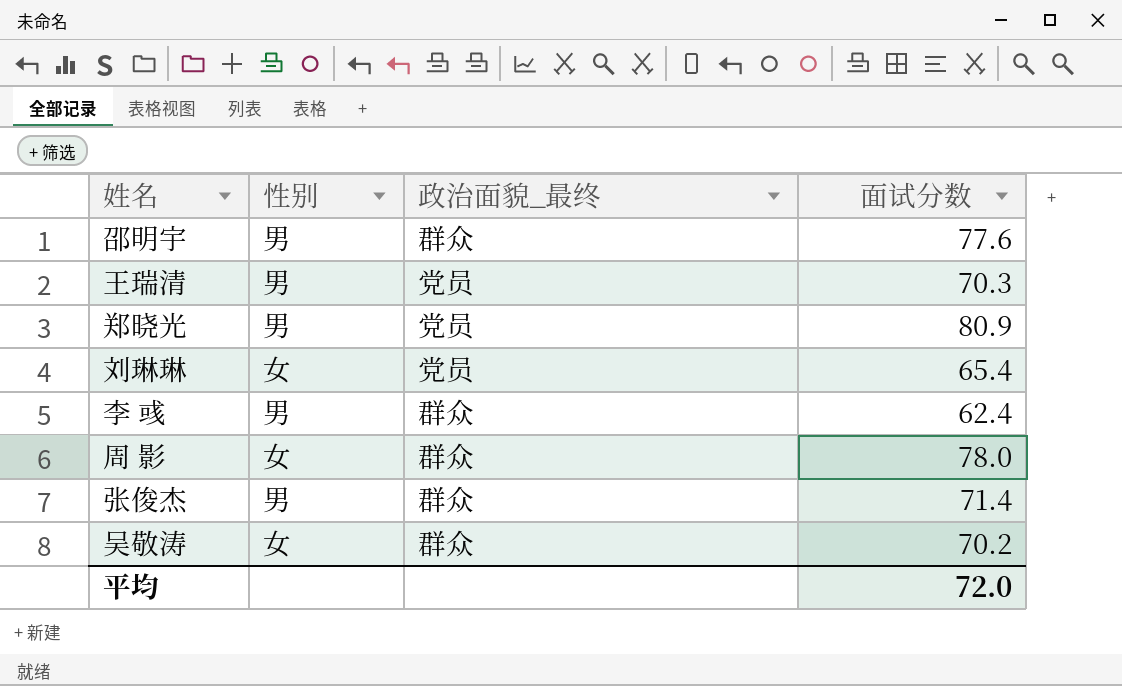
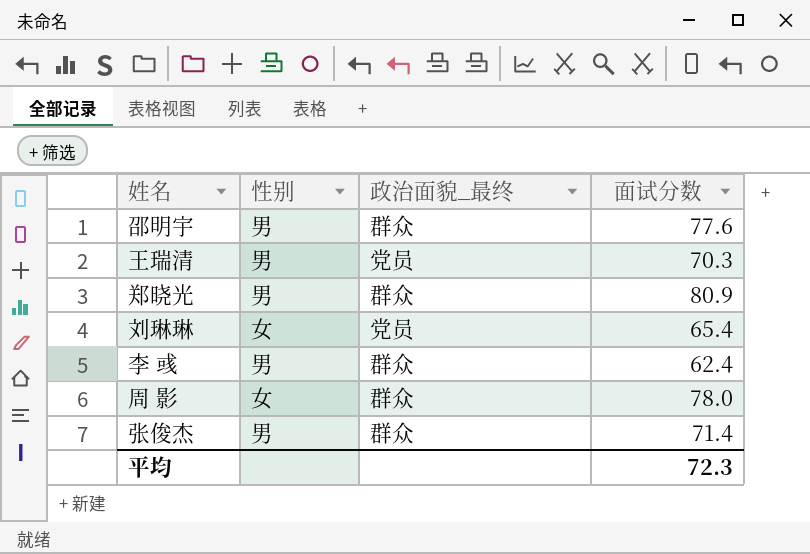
row 吴敬涛: 女 | 群众 | 70.2 -> none
郑晓光 | 政治面貌_最终: 党员 -> 群众
平均 | 面试分数: 72.0 -> 72.3

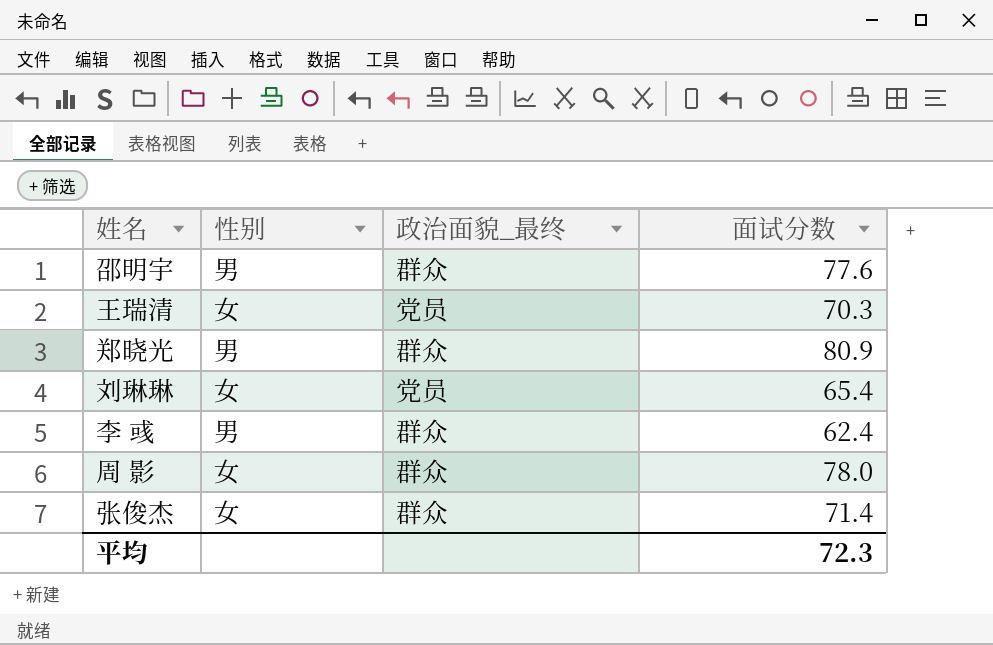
王瑞清 | 性别: 男 -> 女
张俊杰 | 性别: 男 -> 女

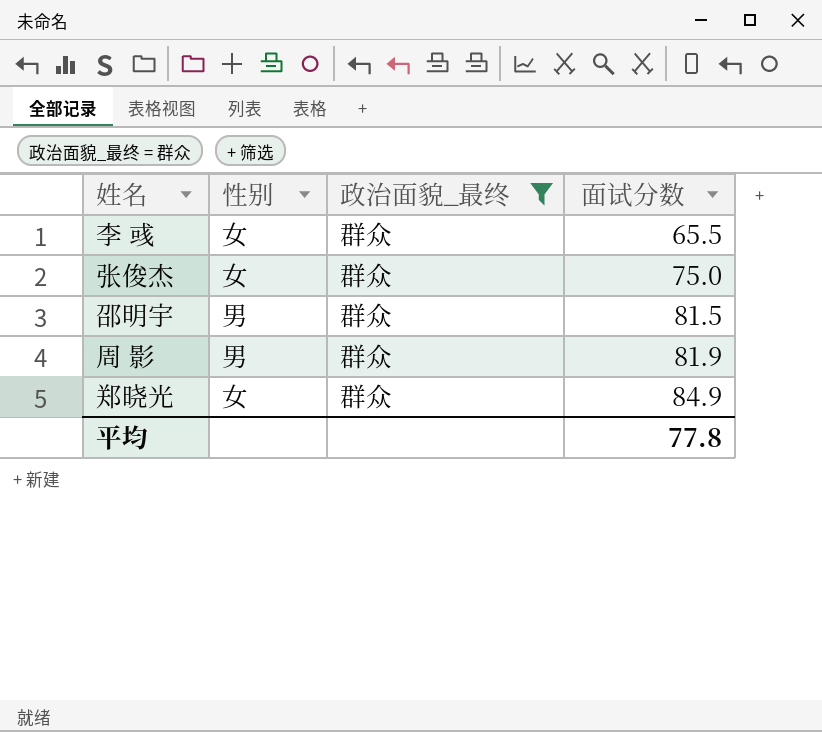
filter: none -> 政治面貌_最终 = 群众
row order: none -> 面试分数 ascending
李 彧 | 性别: 男 -> 女
李 彧 | 面试分数: 62.4 -> 65.5
张俊杰 | 面试分数: 71.4 -> 75.0
邵明宇 | 面试分数: 77.6 -> 81.5
周 影 | 性别: 女 -> 男
周 影 | 面试分数: 78.0 -> 81.9
郑晓光 | 性别: 男 -> 女
郑晓光 | 面试分数: 80.9 -> 84.9
平均 | 面试分数: 72.3 -> 77.8

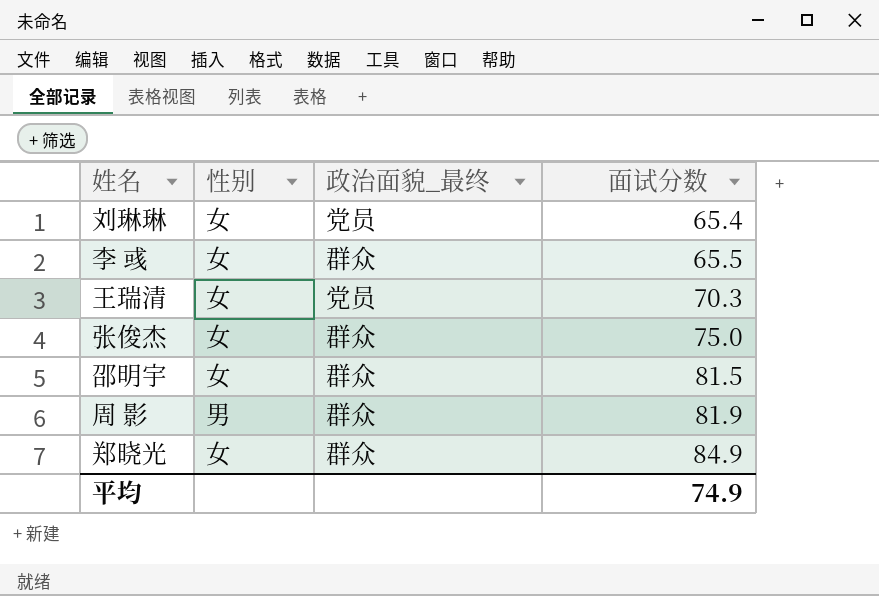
filter: 政治面貌_最终 = 群众 -> none
邵明宇 | 性别: 男 -> 女
平均 | 面试分数: 77.8 -> 74.9

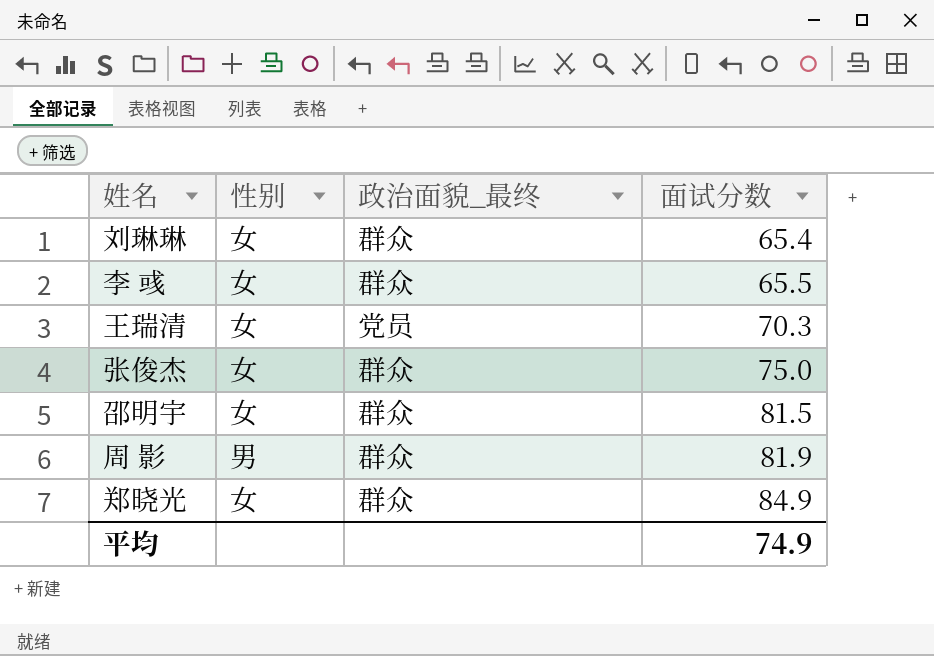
刘琳琳 | 政治面貌_最终: 党员 -> 群众

